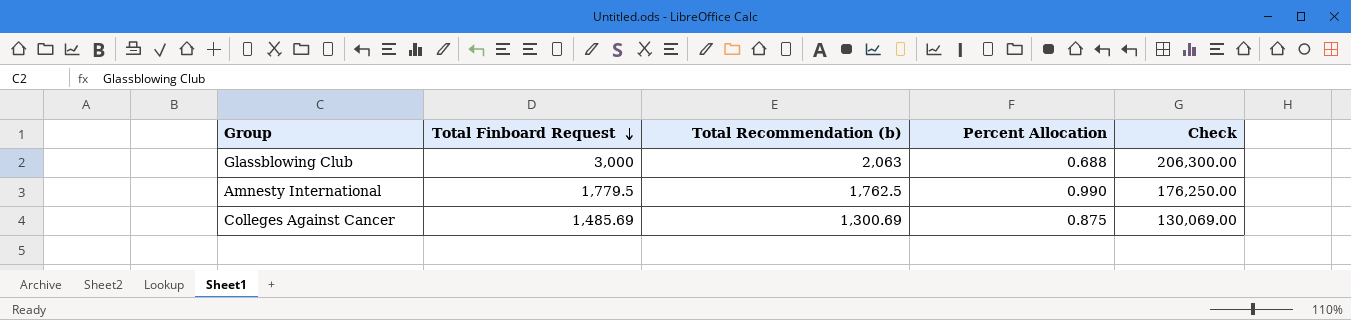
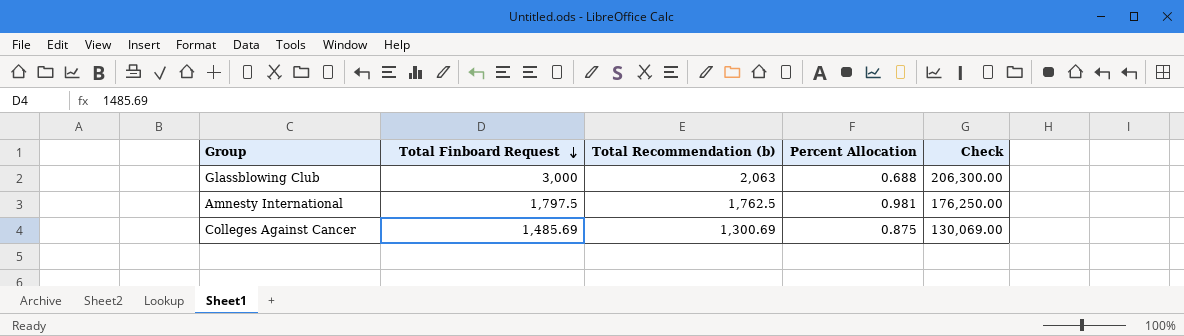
Amnesty International | Total Finboard Request: 1,779.5 -> 1,797.5
Amnesty International | Percent Allocation: 0.990 -> 0.981

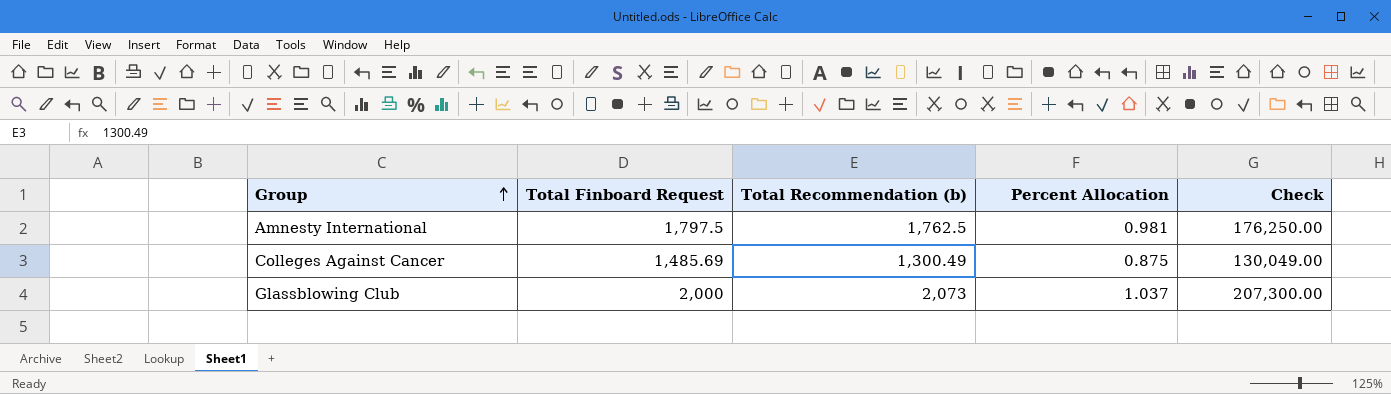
row order: Total Finboard Request descending -> Group ascending
Colleges Against Cancer | Total Recommendation (b): 1,300.69 -> 1,300.49
Colleges Against Cancer | Check: 130,069.00 -> 130,049.00
Glassblowing Club | Total Finboard Request: 3,000 -> 2,000
Glassblowing Club | Total Recommendation (b): 2,063 -> 2,073
Glassblowing Club | Percent Allocation: 0.688 -> 1.037
Glassblowing Club | Check: 206,300.00 -> 207,300.00

